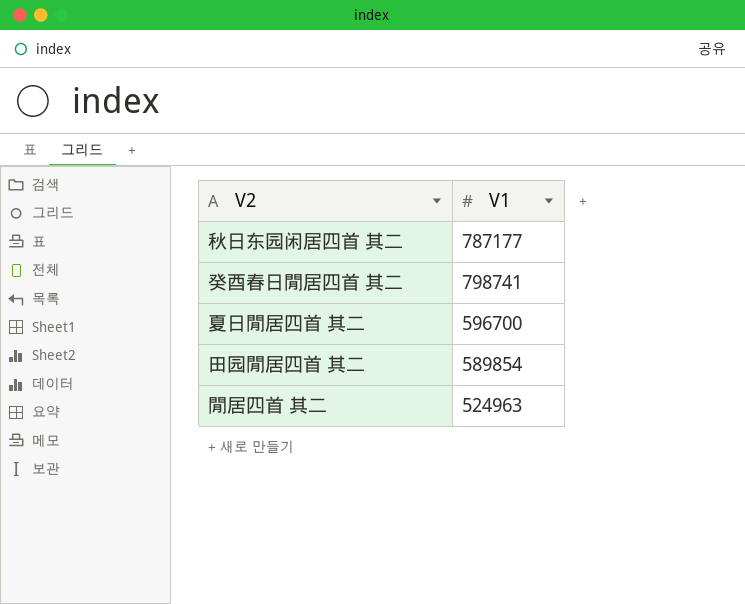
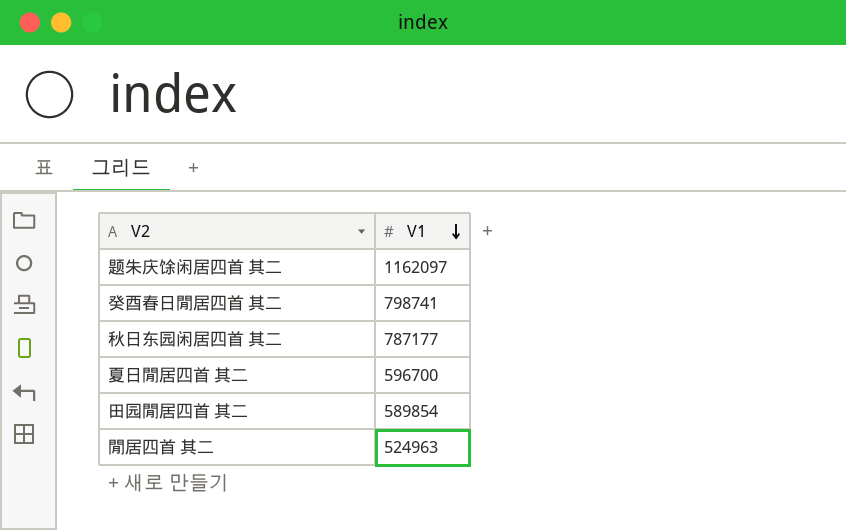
row order: none -> V1 descending
row 题朱庆馀闲居四首 其二: none -> 1162097

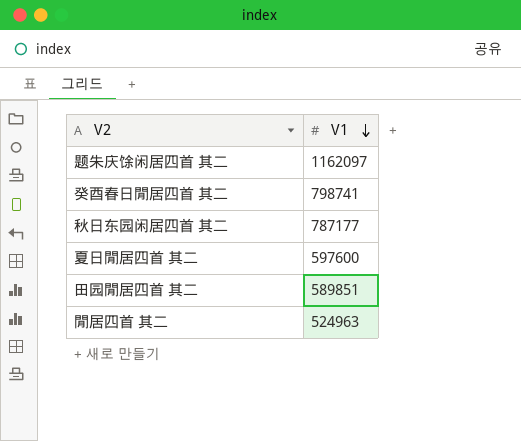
夏日閒居四首 其二 | V1: 596700 -> 597600
田园閒居四首 其二 | V1: 589854 -> 589851

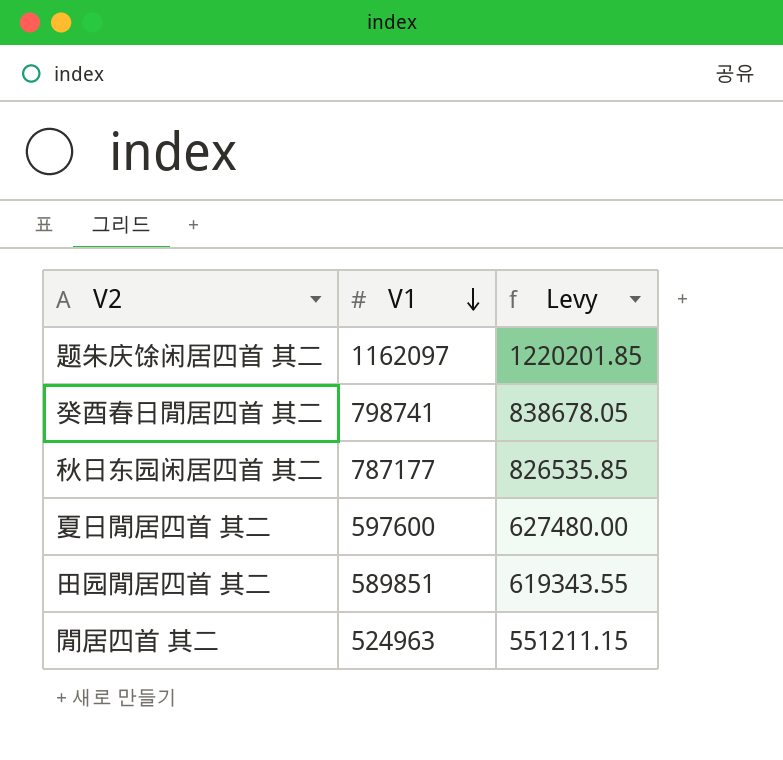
column Levy | formula: none -> [V1] * 1.05

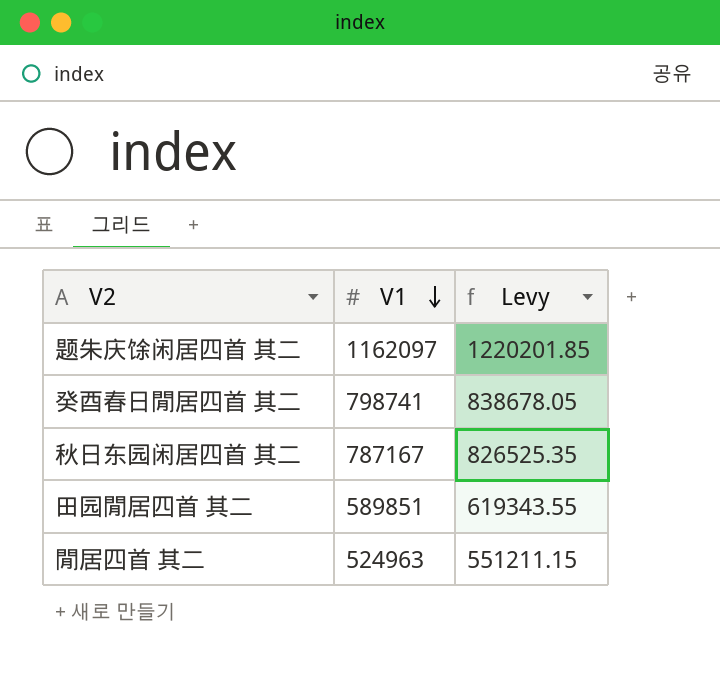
row 夏日閒居四首 其二: 597600 | 627480.00 -> none
秋日东园闲居四首 其二 | V1: 787177 -> 787167
秋日东园闲居四首 其二 | Levy: 826535.85 -> 826525.35

